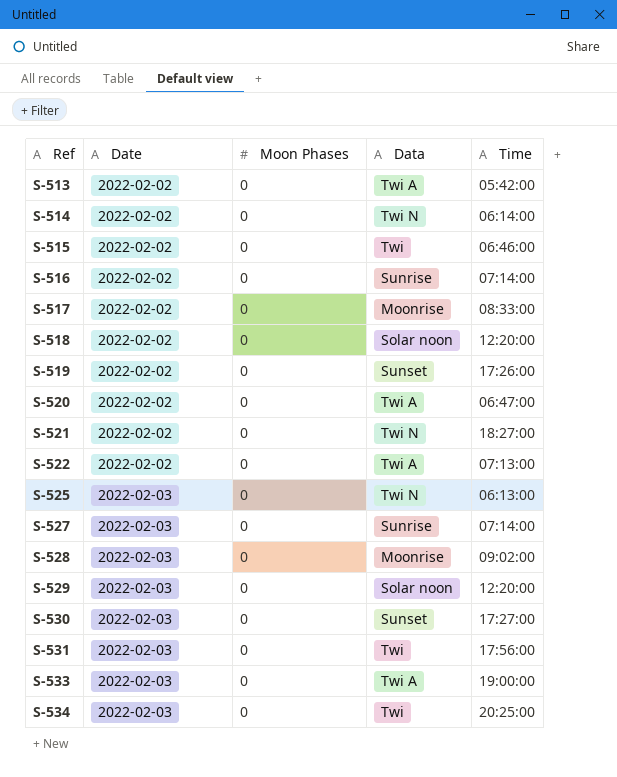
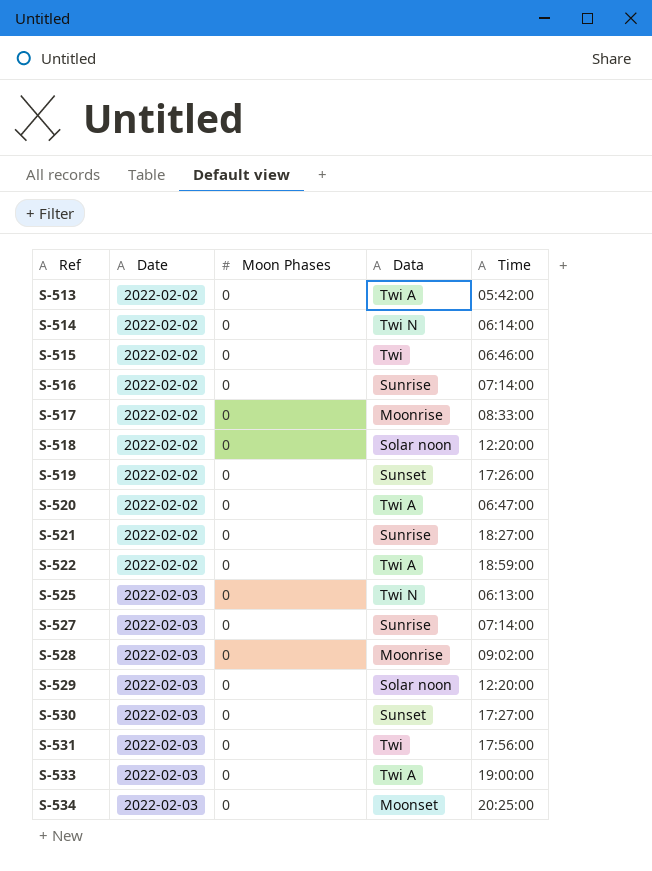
S-521 | Data: Twi N -> Sunrise
S-522 | Time: 07:13:00 -> 18:59:00
S-534 | Data: Twi -> Moonset

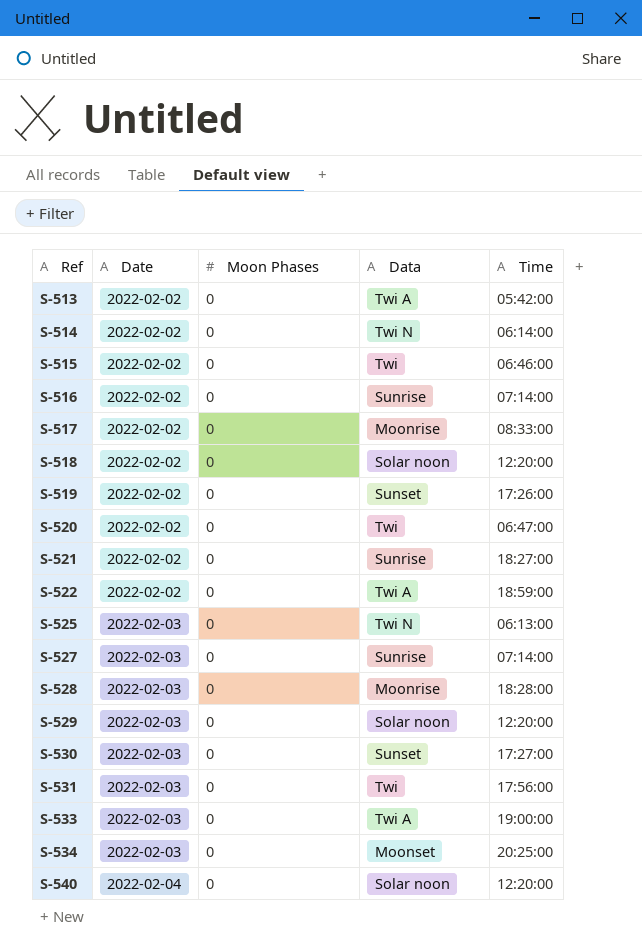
S-520 | Data: Twi A -> Twi
S-528 | Time: 09:02:00 -> 18:28:00
row S-540: none -> 2022-02-04 | 0 | Solar noon | 12:20:00

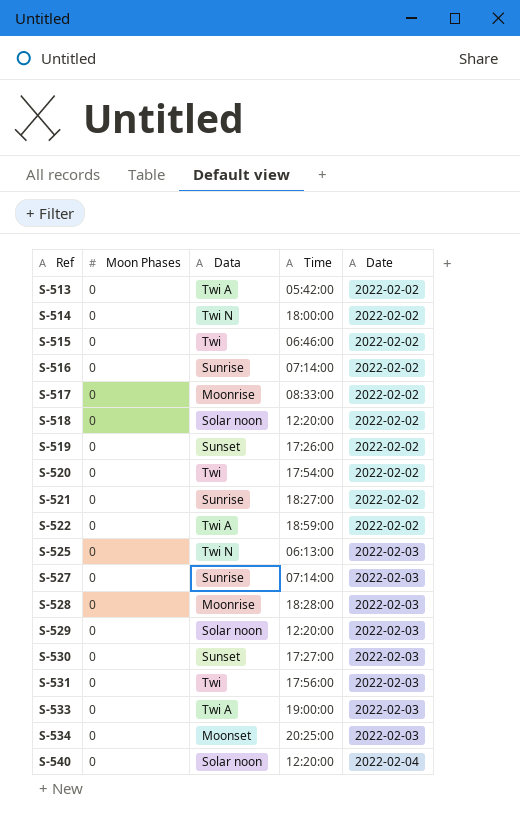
column Date | position: 2 -> 5
S-514 | Time: 06:14:00 -> 18:00:00
S-520 | Time: 06:47:00 -> 17:54:00

